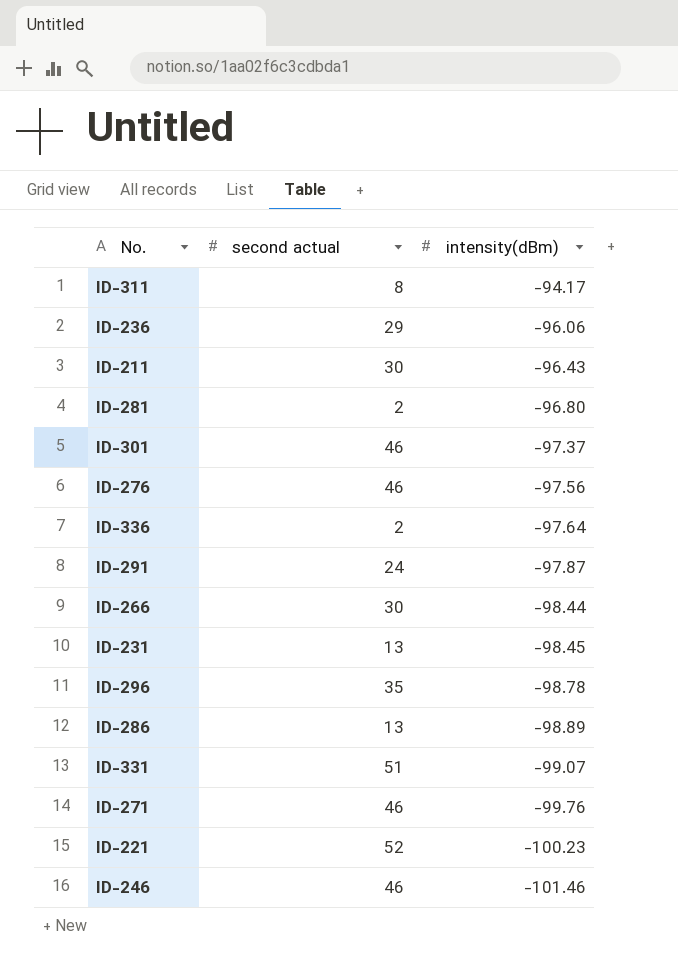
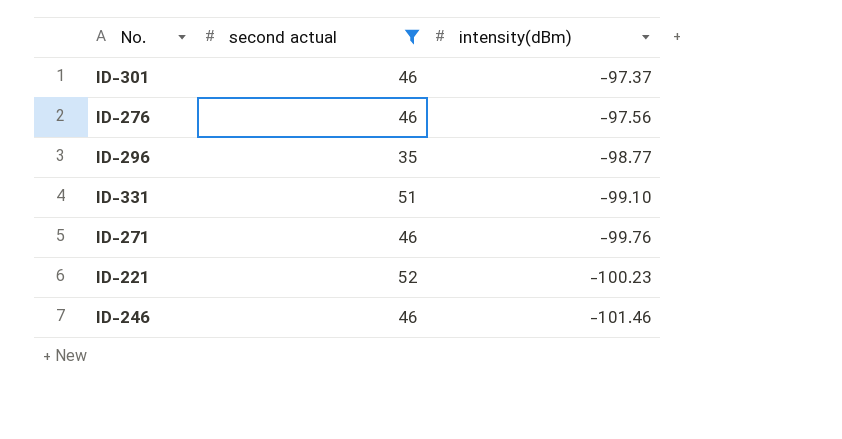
filter: none -> second actual >= 35
ID-296 | intensity(dBm): -98.78 -> -98.77
ID-331 | intensity(dBm): -99.07 -> -99.10

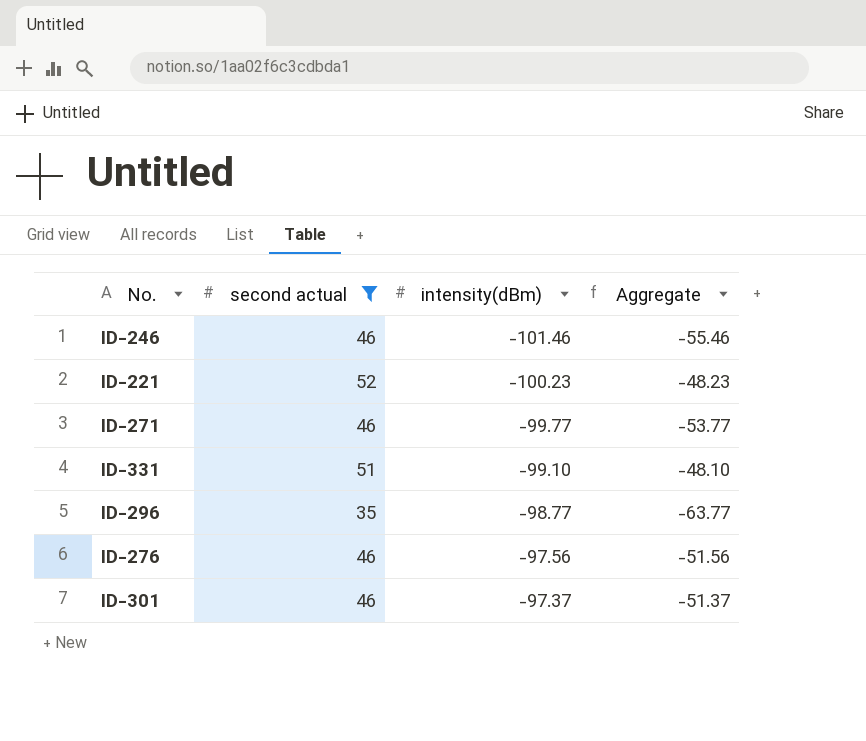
row order: intensity(dBm) descending -> intensity(dBm) ascending
column Aggregate | formula: none -> [second actual] + [intensity(dBm)]
ID-271 | intensity(dBm): -99.76 -> -99.77

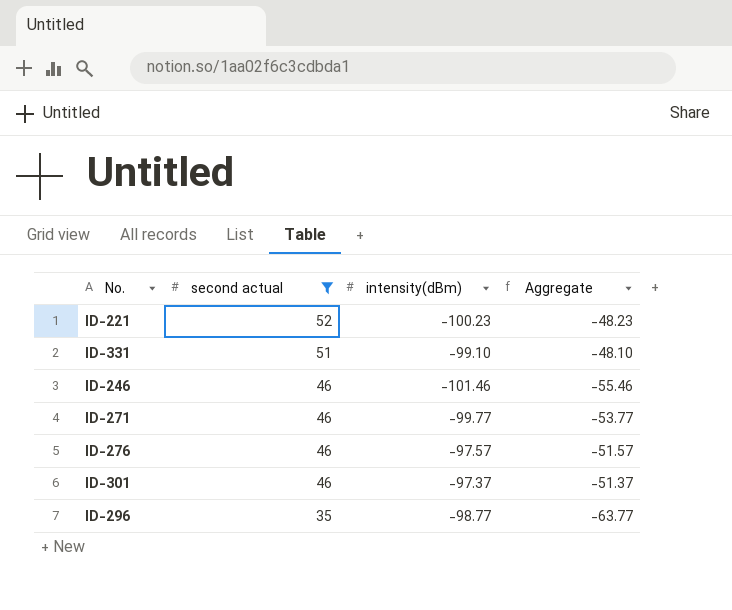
row order: intensity(dBm) ascending -> second actual descending
ID-276 | intensity(dBm): -97.56 -> -97.57
ID-276 | Aggregate: -51.56 -> -51.57

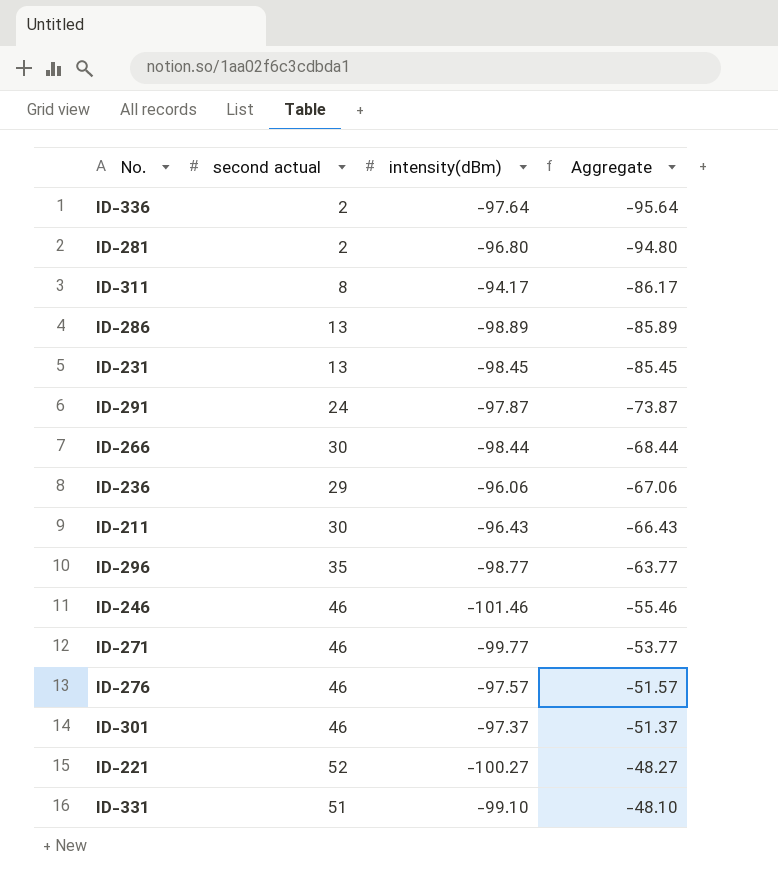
filter: second actual >= 35 -> none
row order: second actual descending -> Aggregate ascending
ID-221 | intensity(dBm): -100.23 -> -100.27
ID-221 | Aggregate: -48.23 -> -48.27

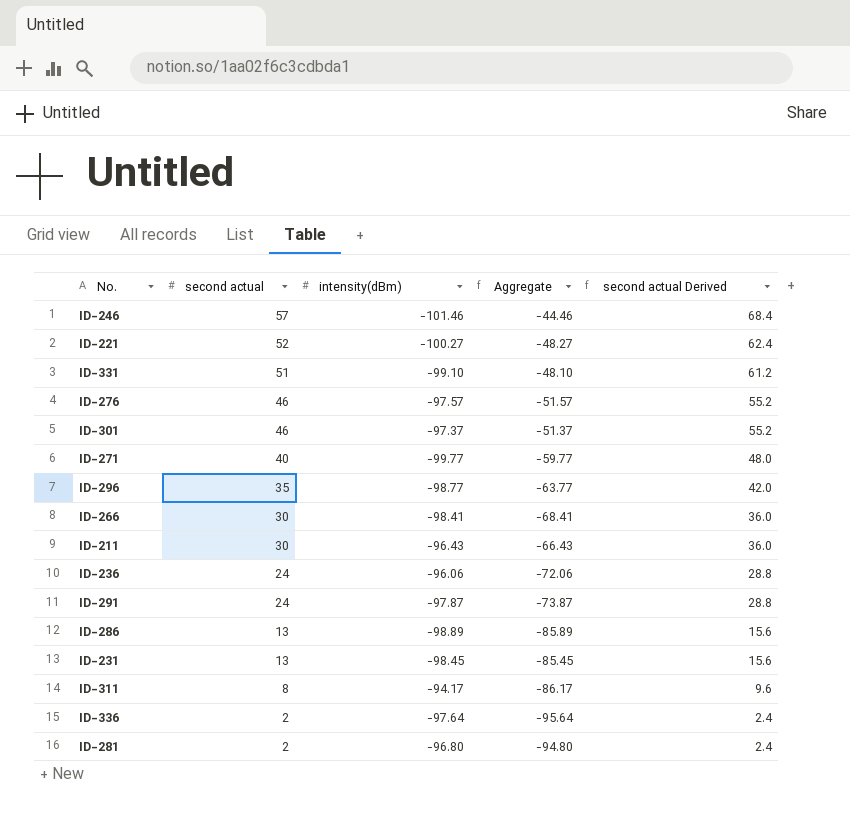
row order: Aggregate ascending -> second actual descending
column second actual Derived | formula: none -> [second actual] * 1.2
ID-246 | second actual: 46 -> 57
ID-246 | Aggregate: -55.46 -> -44.46
ID-271 | second actual: 46 -> 40
ID-271 | Aggregate: -53.77 -> -59.77
ID-266 | intensity(dBm): -98.44 -> -98.41
ID-266 | Aggregate: -68.44 -> -68.41
ID-236 | second actual: 29 -> 24
ID-236 | Aggregate: -67.06 -> -72.06

